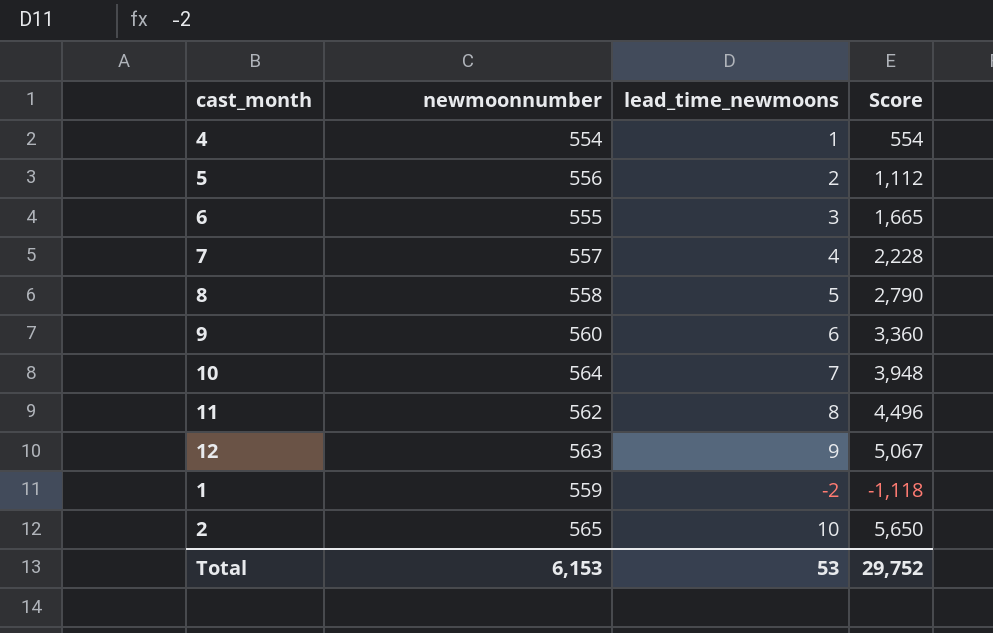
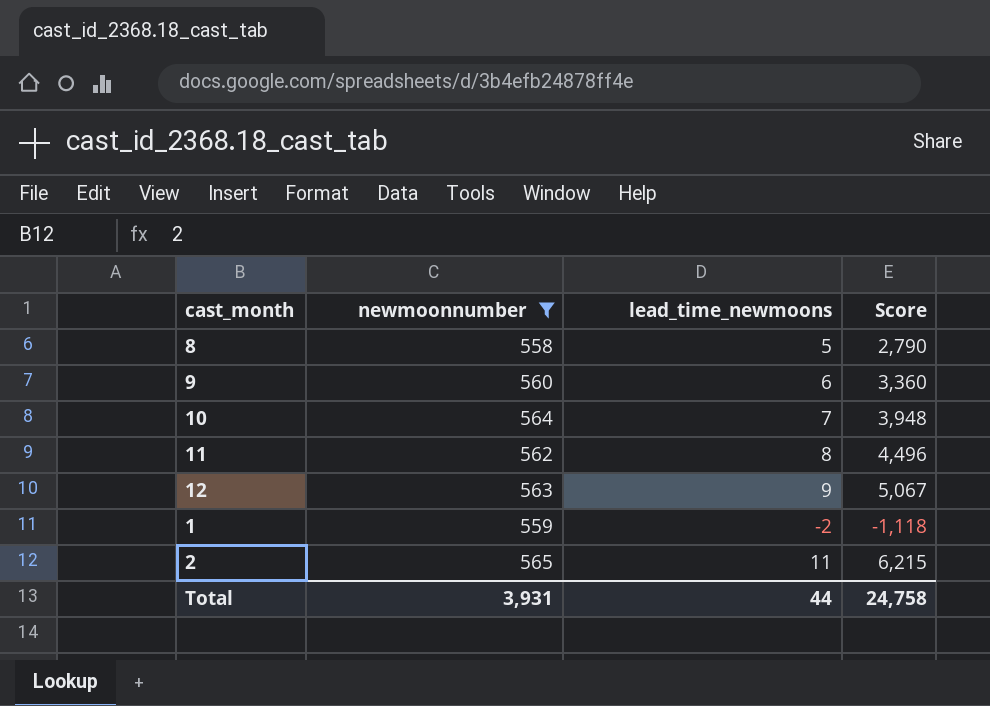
filter: none -> newmoonnumber >= 558
2 | lead_time_newmoons: 10 -> 11
2 | Score: 5,650 -> 6,215
Total | newmoonnumber: 6,153 -> 3,931
Total | lead_time_newmoons: 53 -> 44
Total | Score: 29,752 -> 24,758

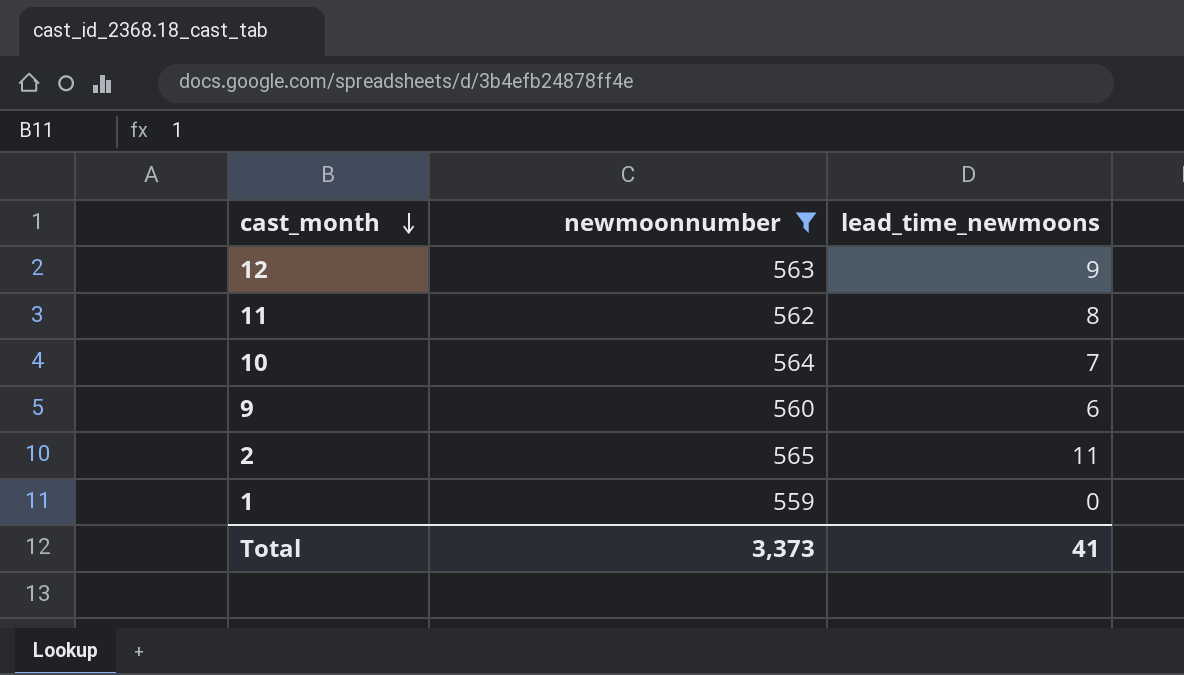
row order: none -> cast_month descending
column Score | formula: [newmoonnumber] * [lead_time_newmoons] -> none
row 8: 558 | 5 | 2,790 -> none
1 | lead_time_newmoons: -2 -> 0
Total | newmoonnumber: 3,931 -> 3,373
Total | lead_time_newmoons: 44 -> 41

